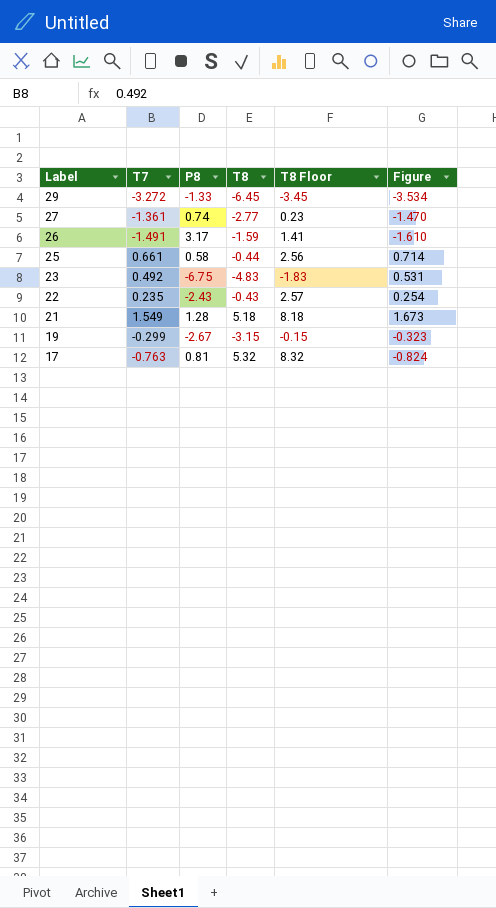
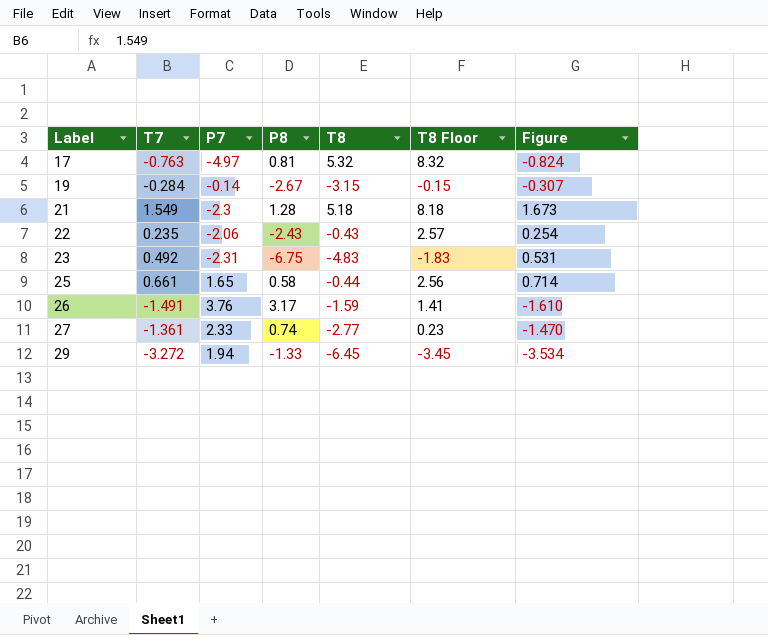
row order: Label descending -> Label ascending
column P7 | position: none -> 3
19 | T7: -0.299 -> -0.284
19 | Figure: -0.323 -> -0.307

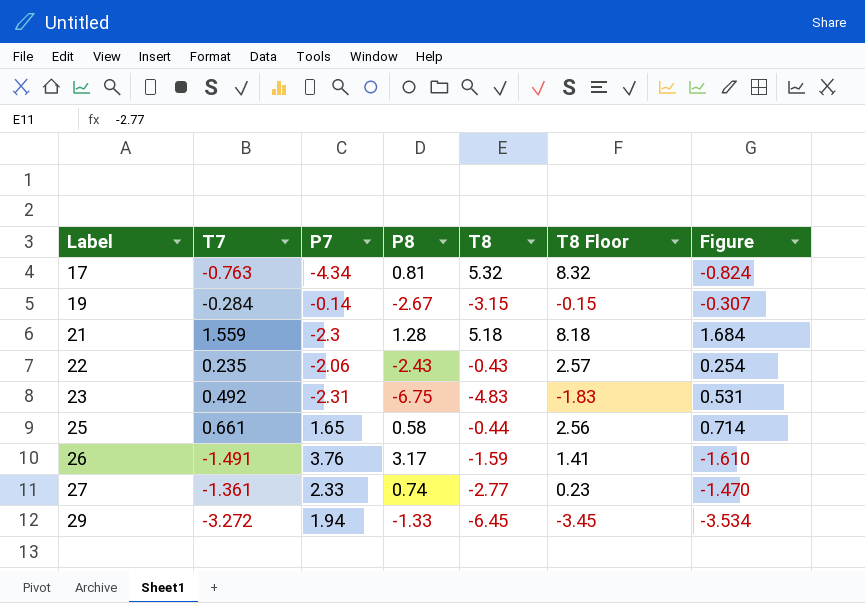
17 | P7: -4.97 -> -4.34
21 | T7: 1.549 -> 1.559
21 | Figure: 1.673 -> 1.684

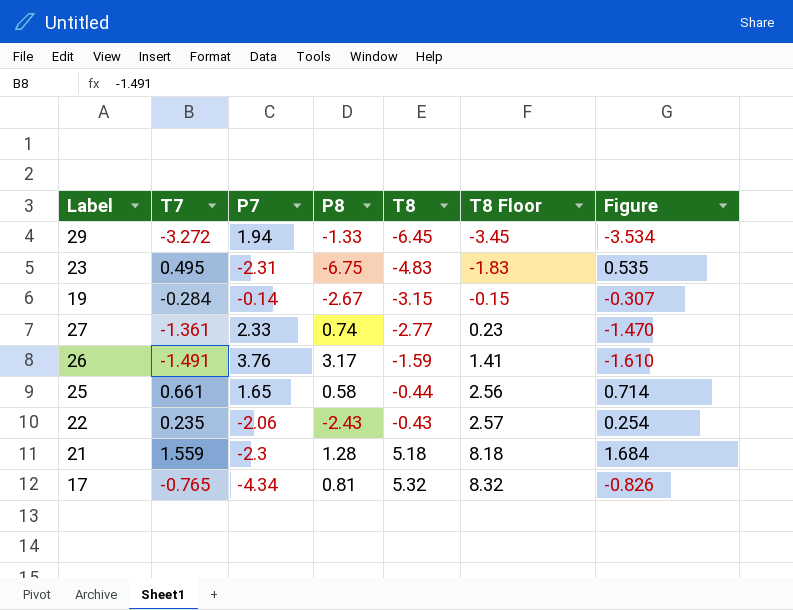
row order: Label ascending -> T8 ascending
23 | T7: 0.492 -> 0.495
23 | Figure: 0.531 -> 0.535
17 | T7: -0.763 -> -0.765
17 | Figure: -0.824 -> -0.826

